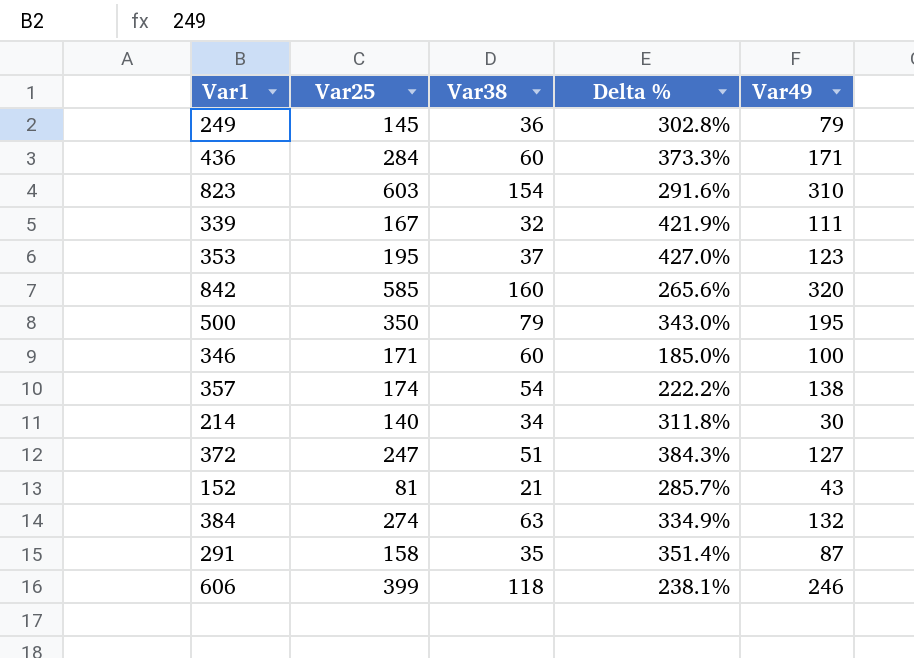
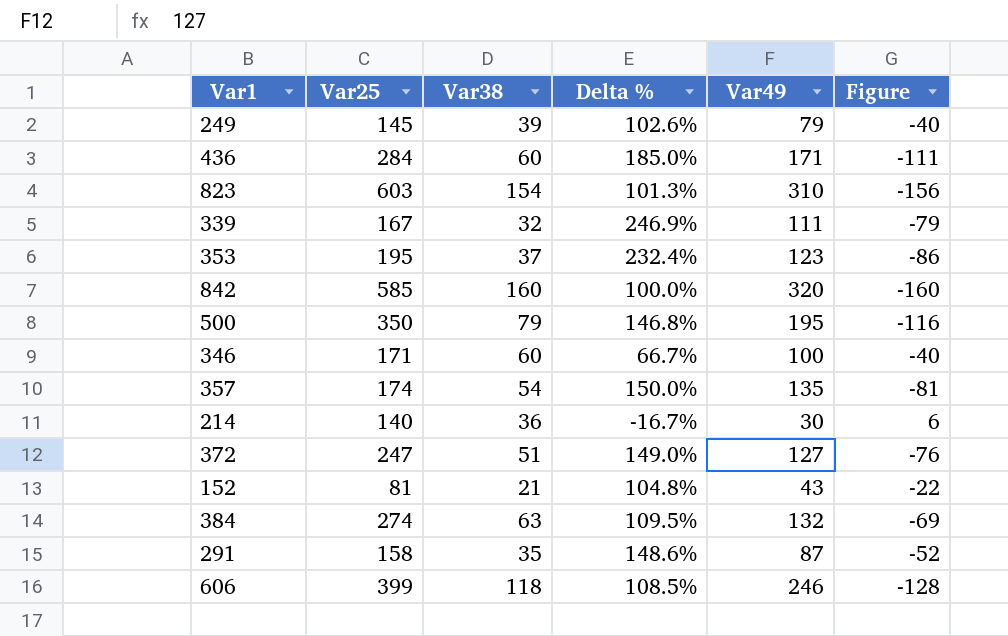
column Delta % | formula: ([Var25] - [Var38]) / [Var38] -> ([Var49] - [Var38]) / [Var38]
column Figure | formula: none -> [Var38] - [Var49]
249 | Var38: 36 -> 39
357 | Var49: 138 -> 135
214 | Var38: 34 -> 36

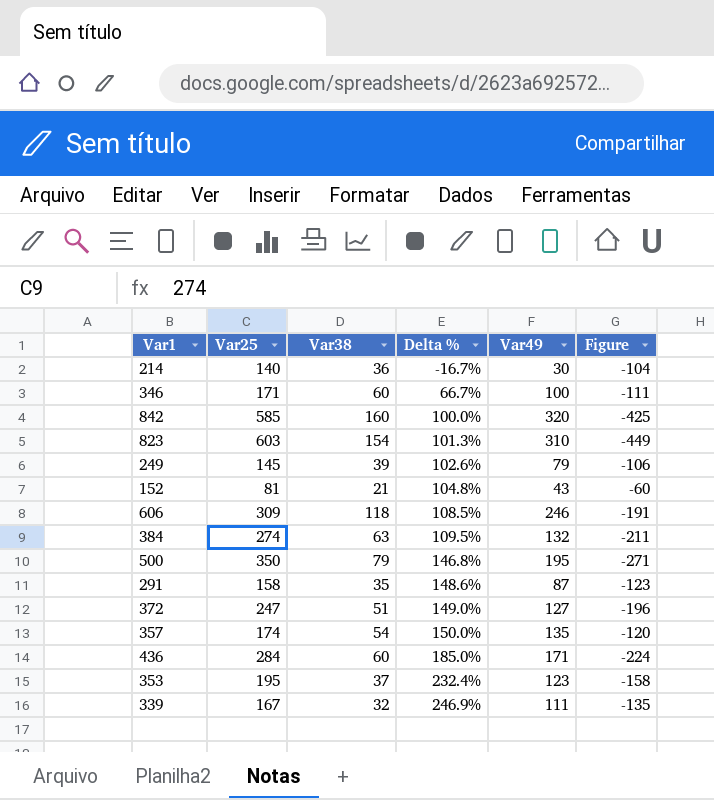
row order: none -> Delta % ascending
column Figure | formula: [Var38] - [Var49] -> [Var38] - [Var25]
606 | Var25: 399 -> 309

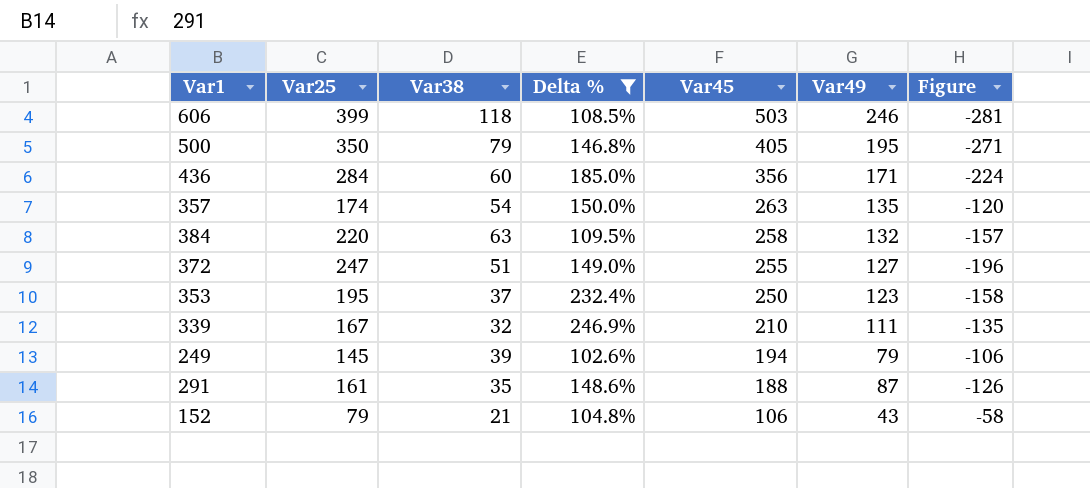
filter: none -> Delta % >= 102.6%
row order: Delta % ascending -> Var45 descending
column Var45 | position: none -> 5
606 | Var25: 309 -> 399
606 | Figure: -191 -> -281
384 | Var25: 274 -> 220
384 | Figure: -211 -> -157
291 | Var25: 158 -> 161
291 | Figure: -123 -> -126
152 | Var25: 81 -> 79
152 | Figure: -60 -> -58

